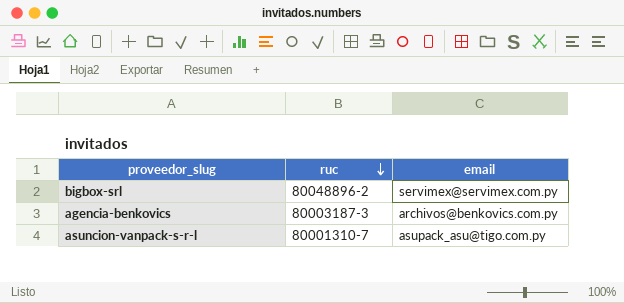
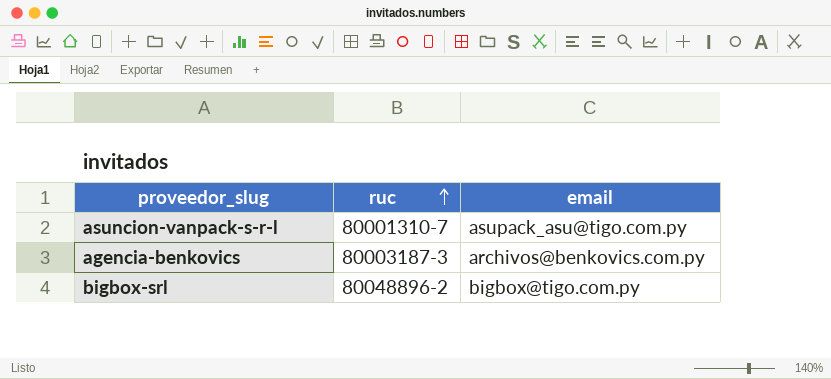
row order: ruc descending -> ruc ascending
bigbox-srl | email: servimex@servimex.com.py -> bigbox@tigo.com.py

